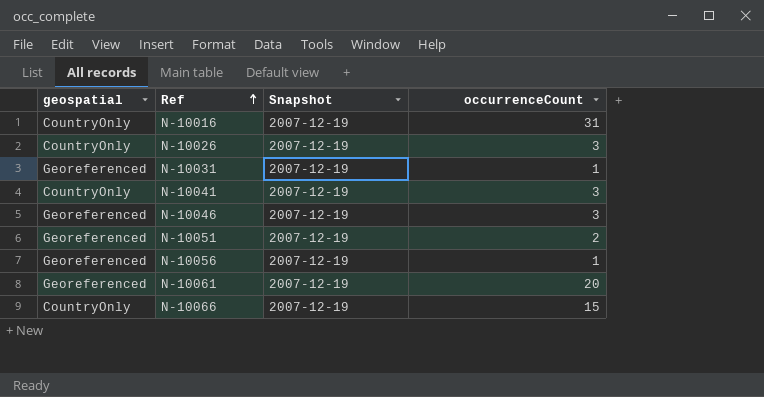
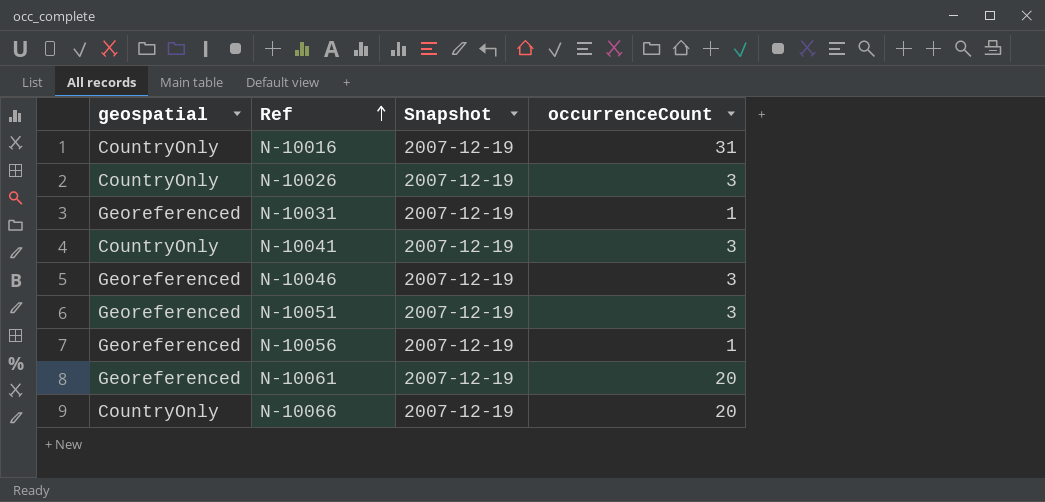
N-10051 | occurrenceCount: 2 -> 3
N-10066 | occurrenceCount: 15 -> 20

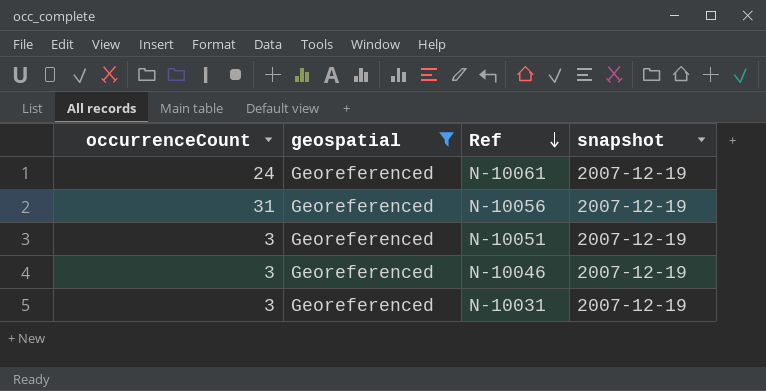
filter: none -> geospatial = Georeferenced
row order: Ref ascending -> Ref descending
column occurrenceCount | position: 4 -> 1
column name: Snapshot -> snapshot
N-10061 | occurrenceCount: 20 -> 24
N-10056 | occurrenceCount: 1 -> 31
N-10031 | occurrenceCount: 1 -> 3

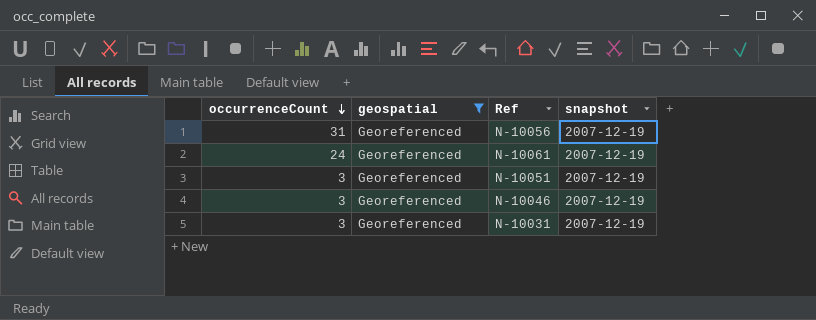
row order: Ref descending -> occurrenceCount descending

